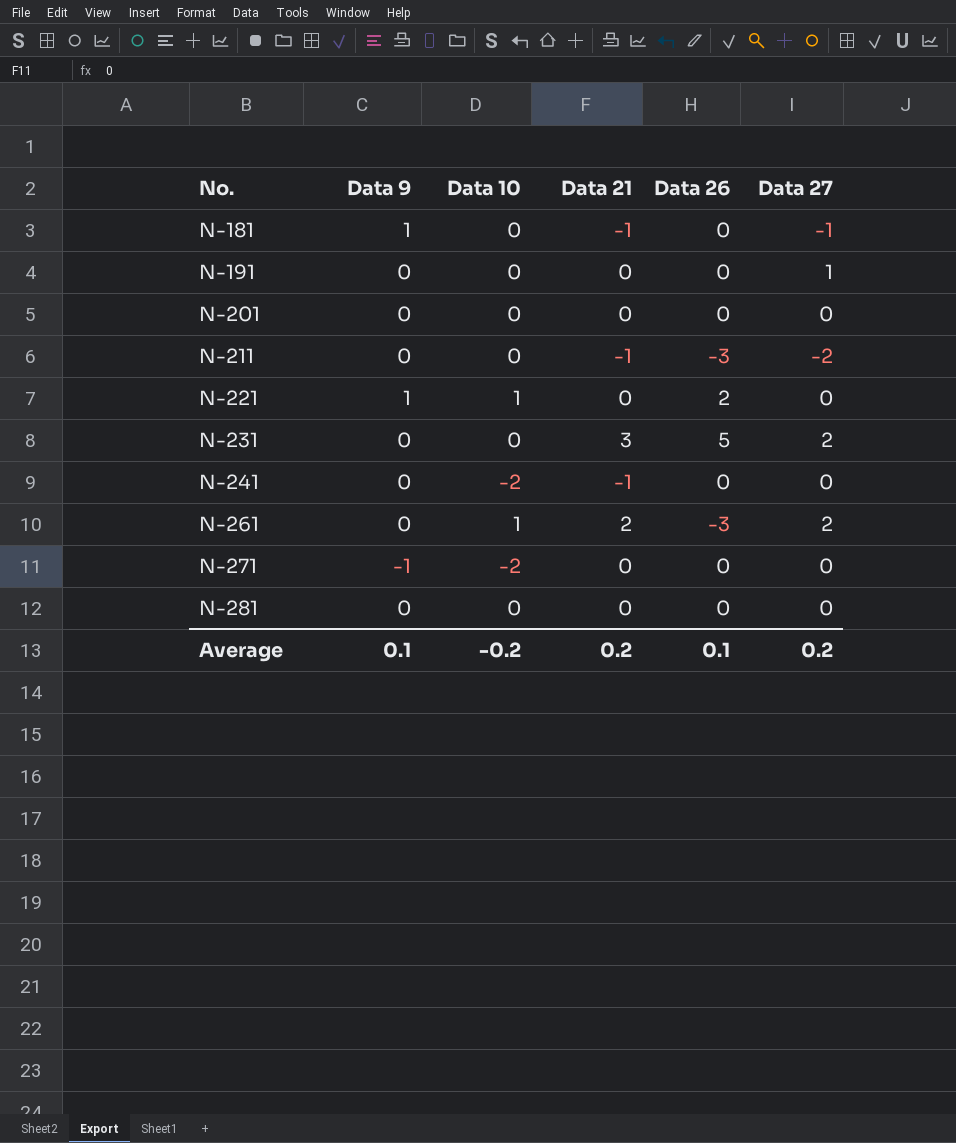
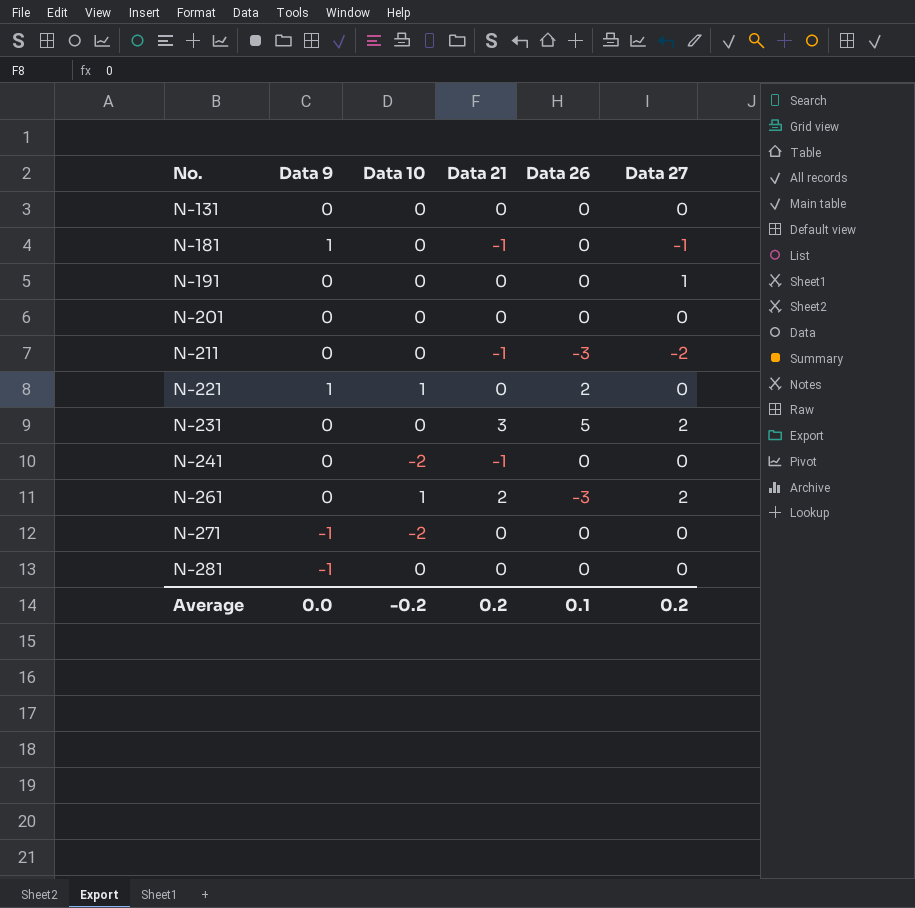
row N-131: none -> 0 | 0 | 0 | 0 | 0
N-281 | Data 9: 0 -> -1
Average | Data 9: 0.1 -> 0.0

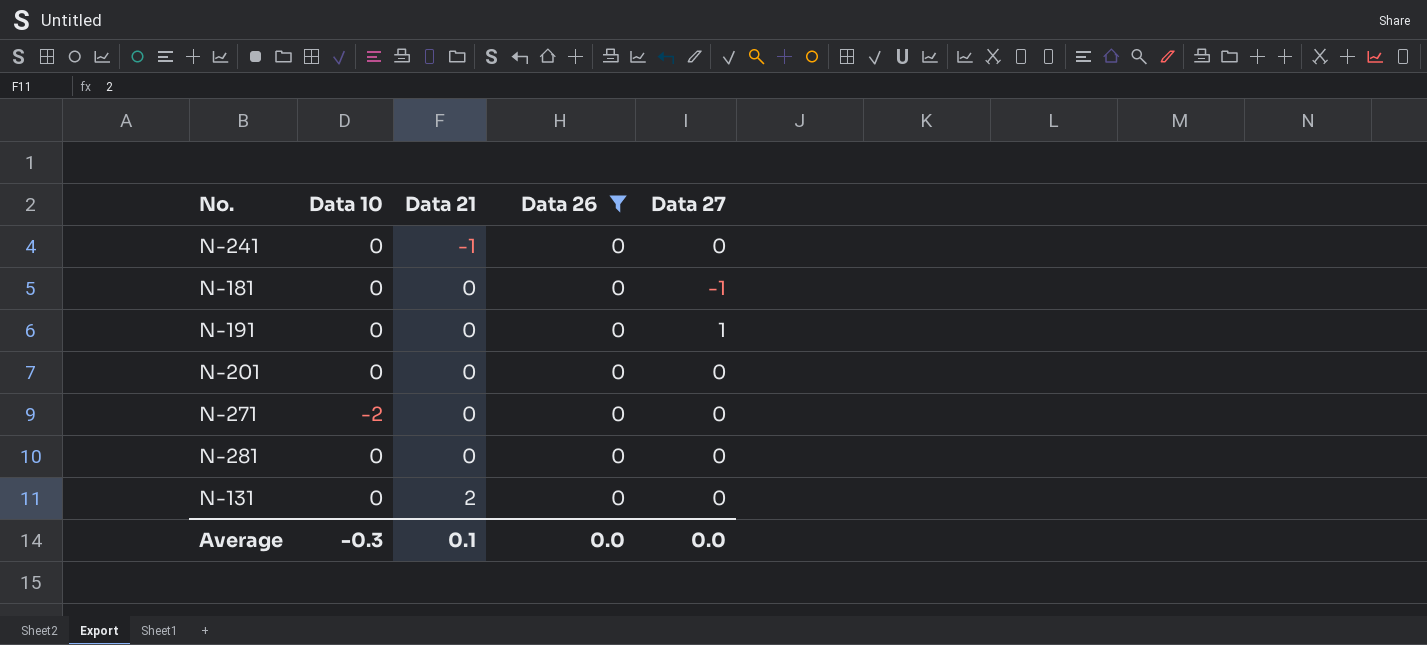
filter: none -> Data 26 = 0
row order: No. ascending -> Data 21 ascending
column Data 9 | position: 2 -> none
N-241 | Data 10: -2 -> 0
N-181 | Data 21: -1 -> 0
N-131 | Data 21: 0 -> 2
Average | Data 10: -0.2 -> -0.3
Average | Data 21: 0.2 -> 0.1
Average | Data 26: 0.1 -> 0.0
Average | Data 27: 0.2 -> 0.0

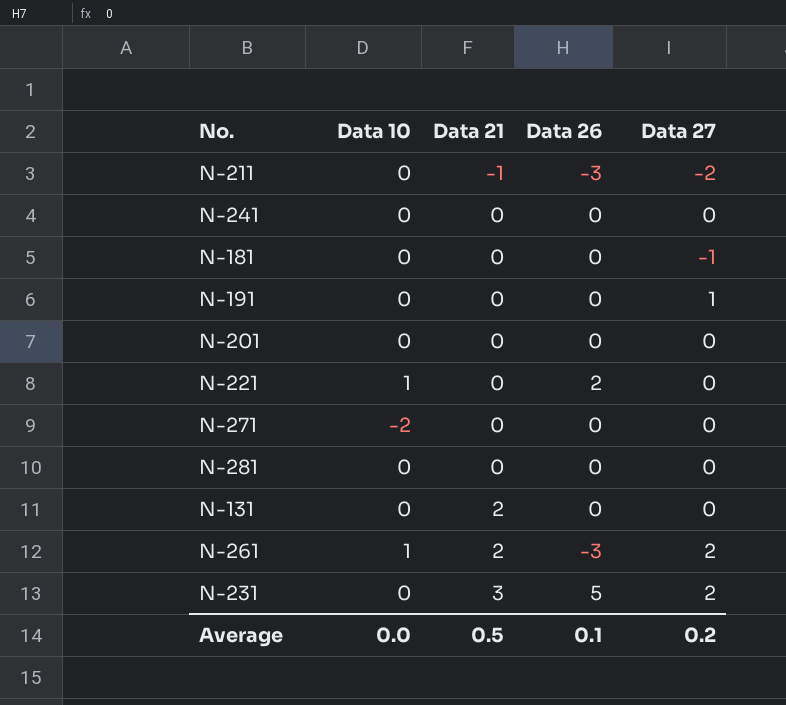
filter: Data 26 = 0 -> none
N-241 | Data 21: -1 -> 0
Average | Data 10: -0.3 -> 0.0
Average | Data 21: 0.1 -> 0.5
Average | Data 26: 0.0 -> 0.1
Average | Data 27: 0.0 -> 0.2

